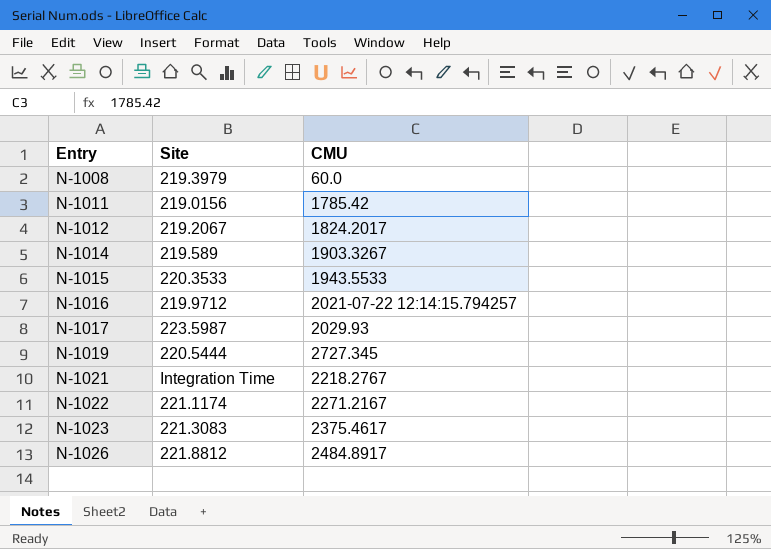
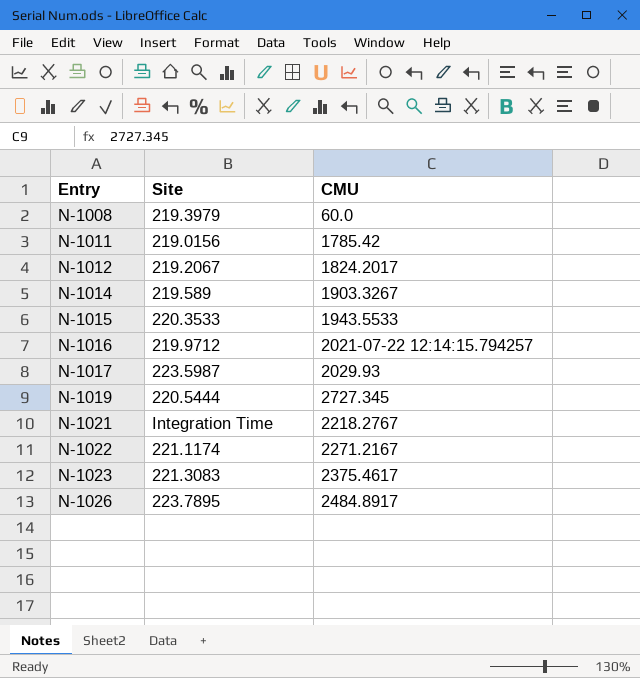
N-1026 | Site: 221.8812 -> 223.7895

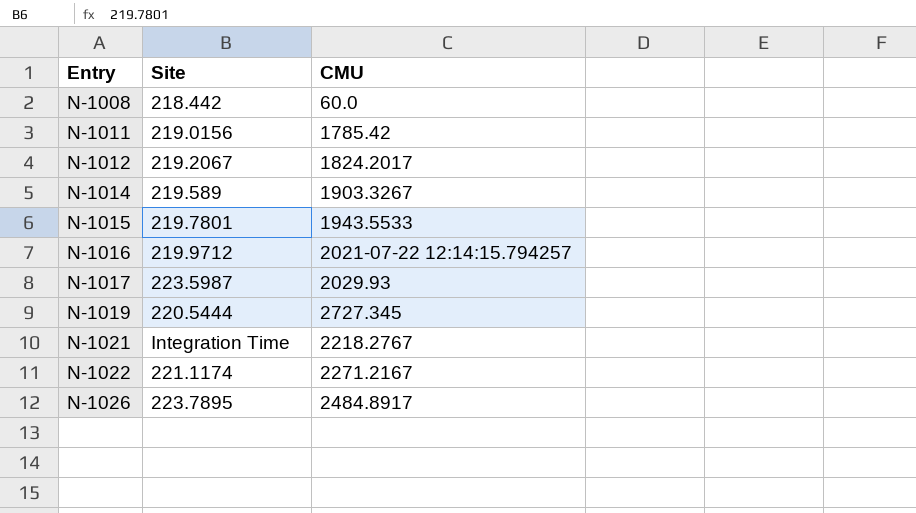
row N-1023: 221.3083 | 2375.4617 -> none
N-1008 | Site: 219.3979 -> 218.442
N-1015 | Site: 220.3533 -> 219.7801

